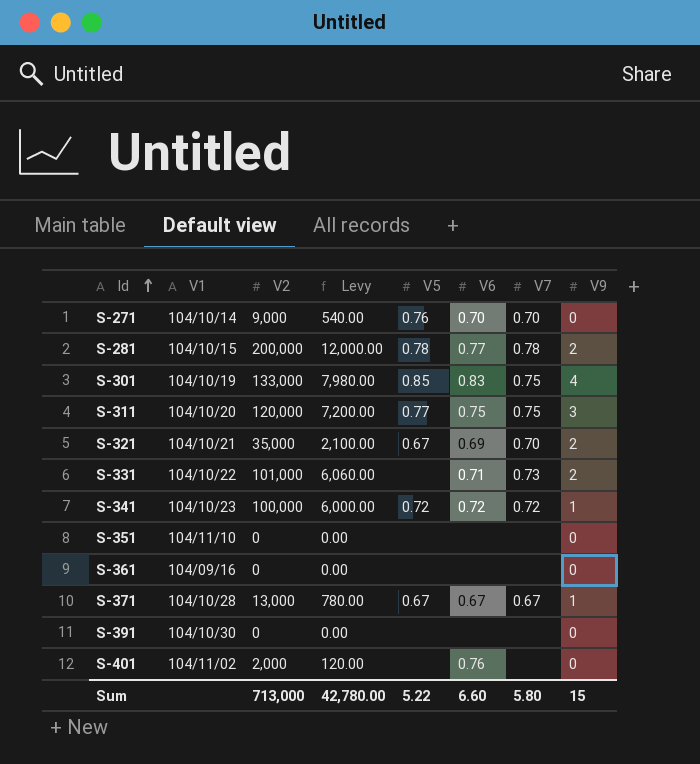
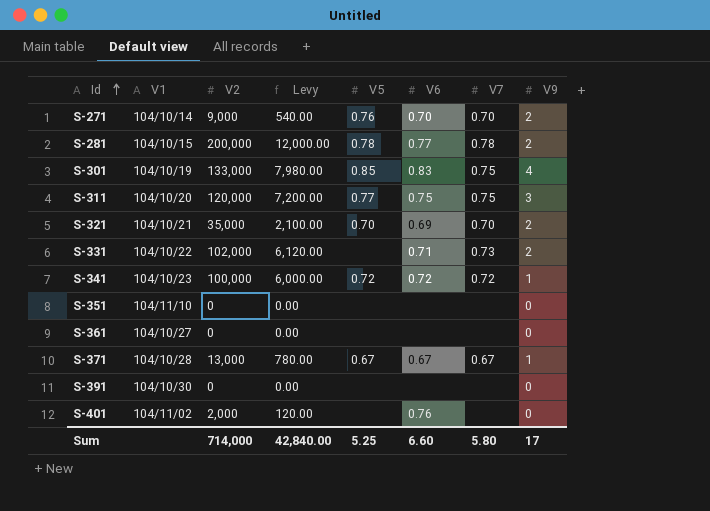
S-271 | V9: 0 -> 2
S-321 | V5: 0.67 -> 0.70
S-331 | V2: 101,000 -> 102,000
S-331 | Levy: 6,060.00 -> 6,120.00
S-361 | V1: 104/09/16 -> 104/10/27
Sum | V2: 713,000 -> 714,000
Sum | Levy: 42,780.00 -> 42,840.00
Sum | V5: 5.22 -> 5.25
Sum | V9: 15 -> 17

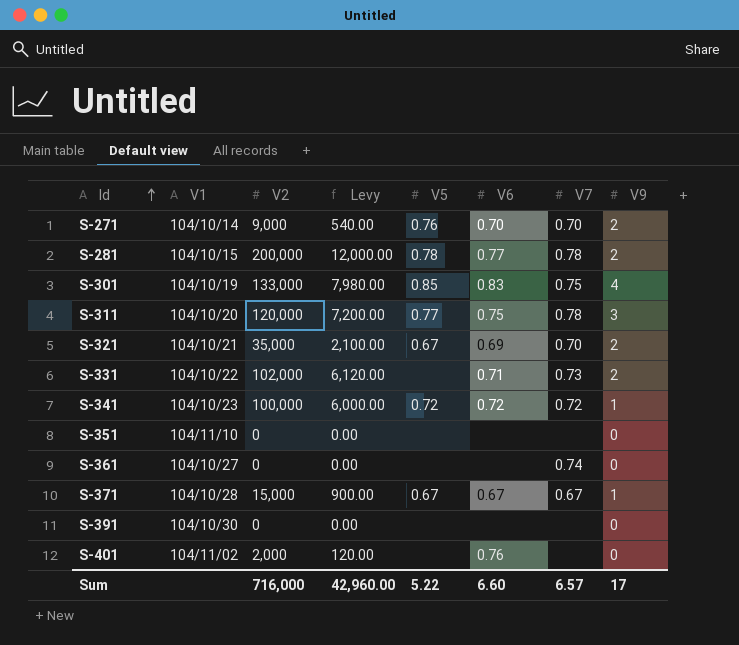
S-311 | V7: 0.75 -> 0.78
S-321 | V5: 0.70 -> 0.67
S-361 | V7: none -> 0.74
S-371 | V2: 13,000 -> 15,000
S-371 | Levy: 780.00 -> 900.00
Sum | V2: 714,000 -> 716,000
Sum | Levy: 42,840.00 -> 42,960.00
Sum | V5: 5.25 -> 5.22
Sum | V7: 5.80 -> 6.57

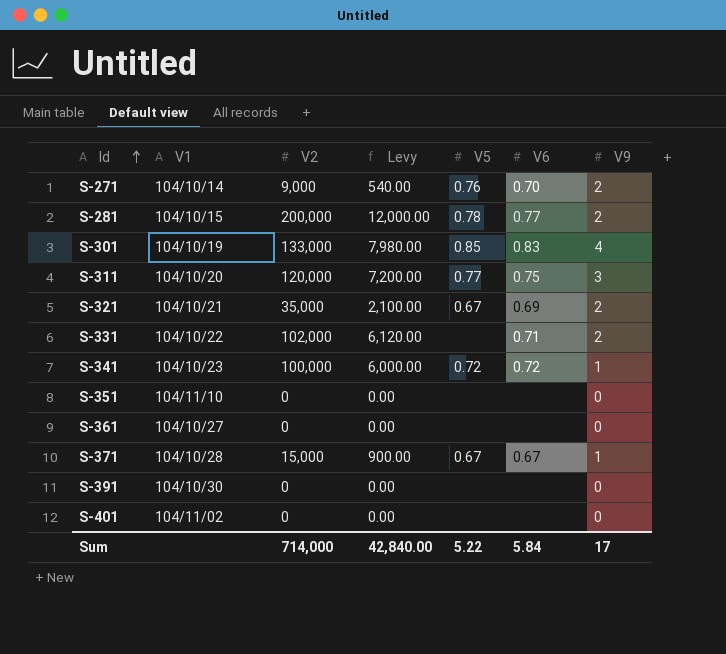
column V7 | position: 7 -> none
S-401 | V2: 2,000 -> 0
S-401 | Levy: 120.00 -> 0.00
S-401 | V6: 0.76 -> none
Sum | V2: 716,000 -> 714,000
Sum | Levy: 42,960.00 -> 42,840.00
Sum | V6: 6.60 -> 5.84

